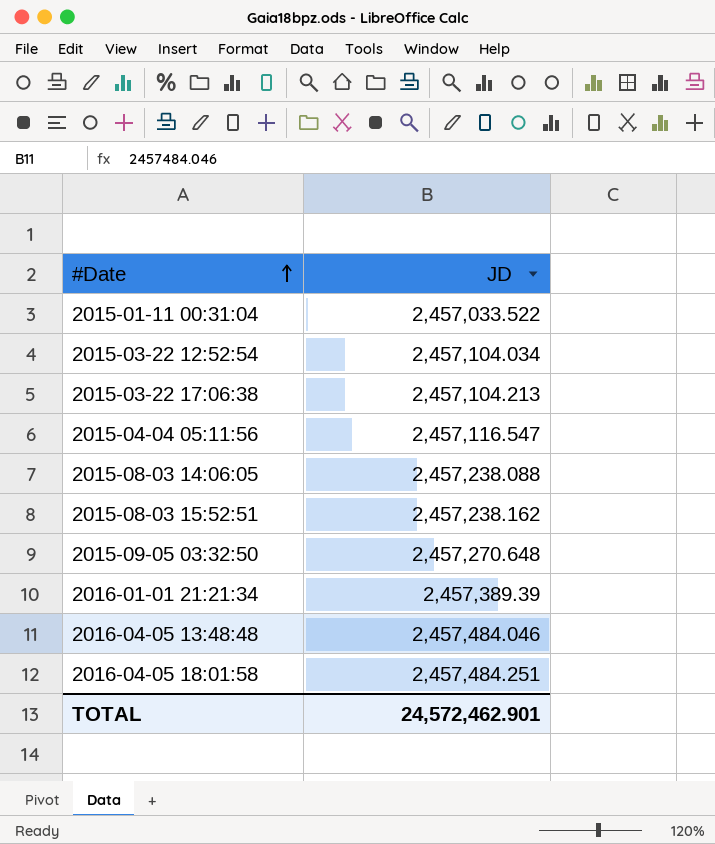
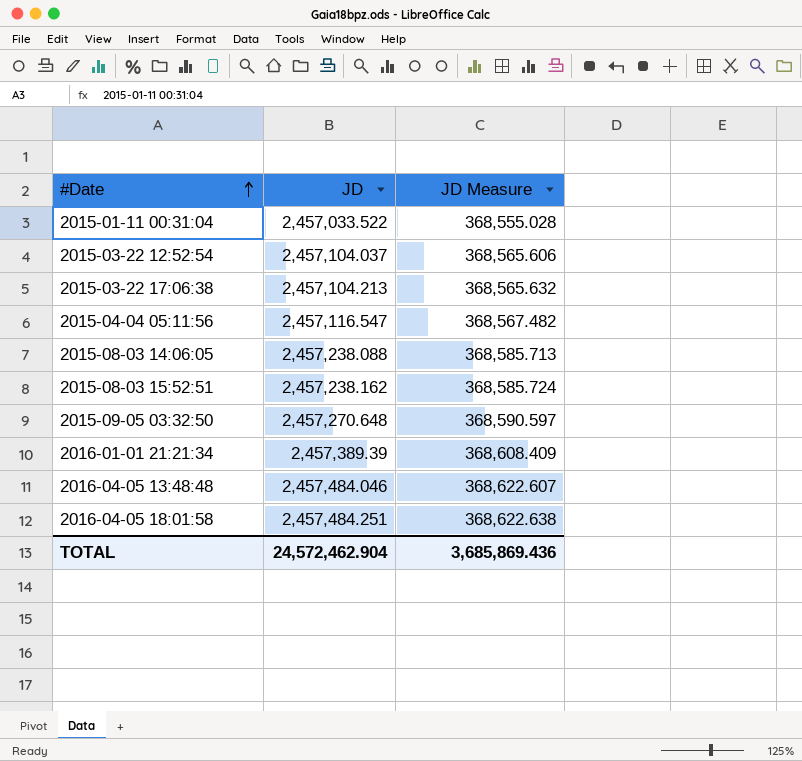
column JD Measure | formula: none -> [JD] * 0.15
2015-03-22 12:52:54 | JD: 2,457,104.034 -> 2,457,104.037
TOTAL | JD: 24,572,462.901 -> 24,572,462.904

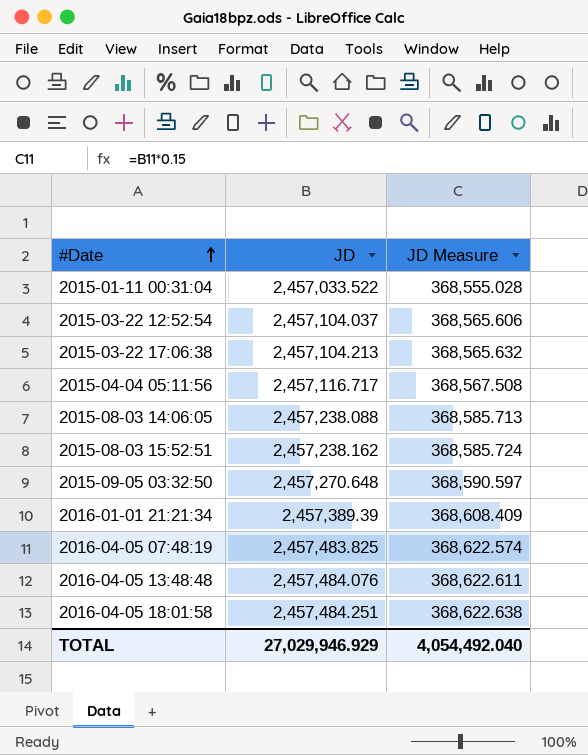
2015-04-04 05:11:56 | JD: 2,457,116.547 -> 2,457,116.717
2015-04-04 05:11:56 | JD Measure: 368,567.482 -> 368,567.508
row 2016-04-05 07:48:19: none -> 2,457,483.825 | 368,622.574
2016-04-05 13:48:48 | JD: 2,457,484.046 -> 2,457,484.076
2016-04-05 13:48:48 | JD Measure: 368,622.607 -> 368,622.611
TOTAL | JD: 24,572,462.904 -> 27,029,946.929
TOTAL | JD Measure: 3,685,869.436 -> 4,054,492.040

